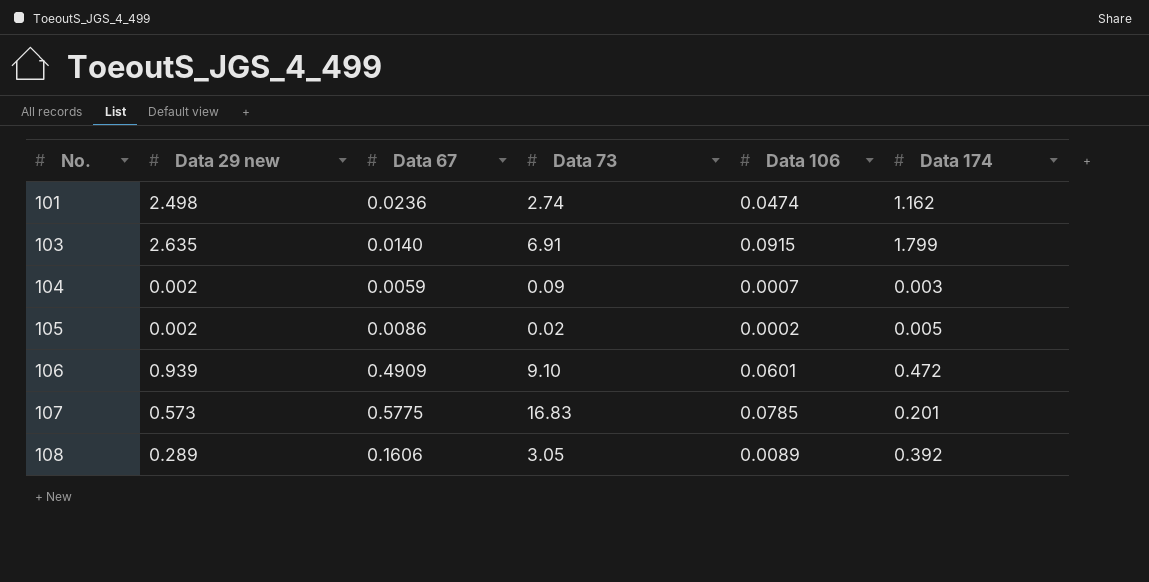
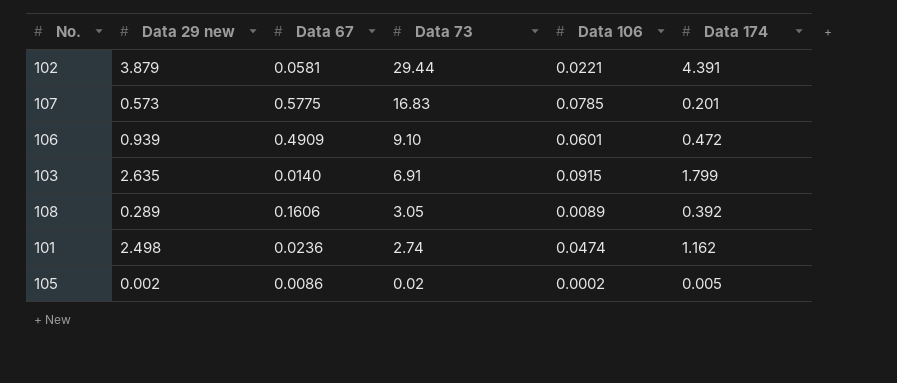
row order: No. ascending -> Data 73 descending
row 104: 0.002 | 0.0059 | 0.09 | 0.0007 | 0.003 -> none
row 102: none -> 3.879 | 0.0581 | 29.44 | 0.0221 | 4.391

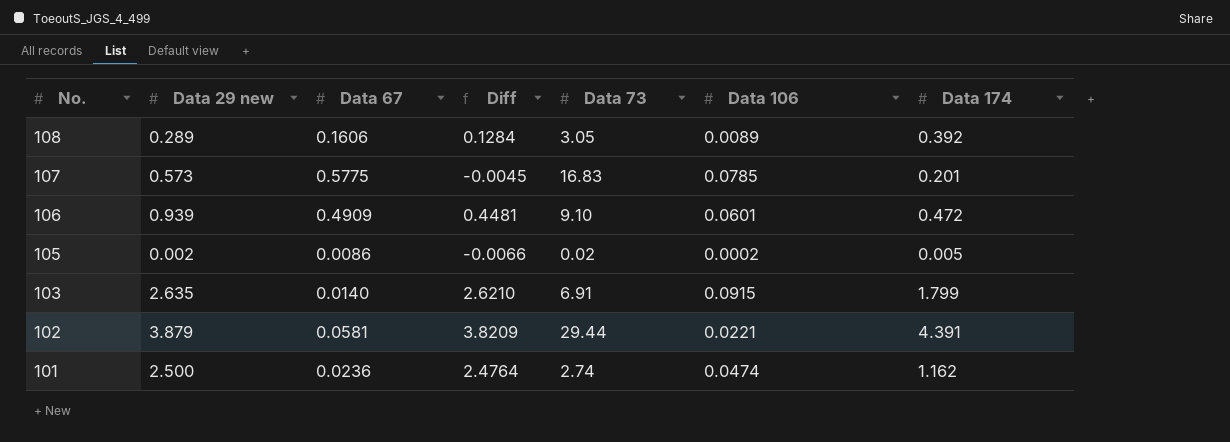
row order: Data 73 descending -> No. descending
column Diff | formula: none -> [Data 29 new] - [Data 67]
101 | Data 29 new: 2.498 -> 2.500

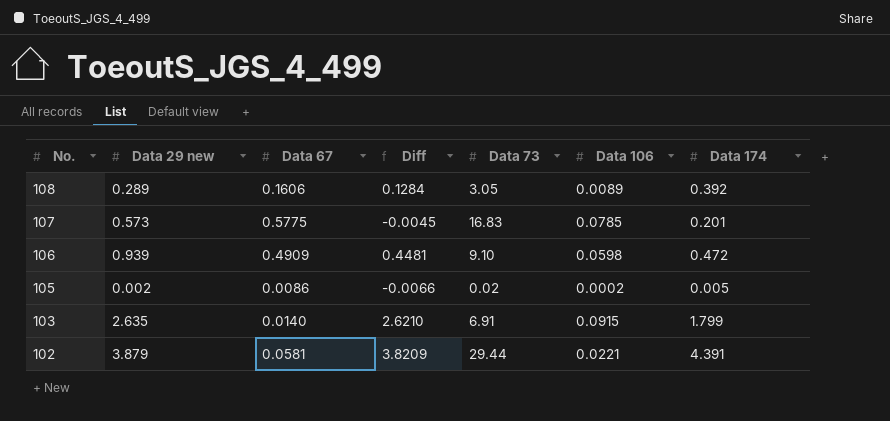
row 101: 2.500 | 0.0236 | 2.4764 | 2.74 | 0.0474 | 1.162 -> none
106 | Data 106: 0.0601 -> 0.0598

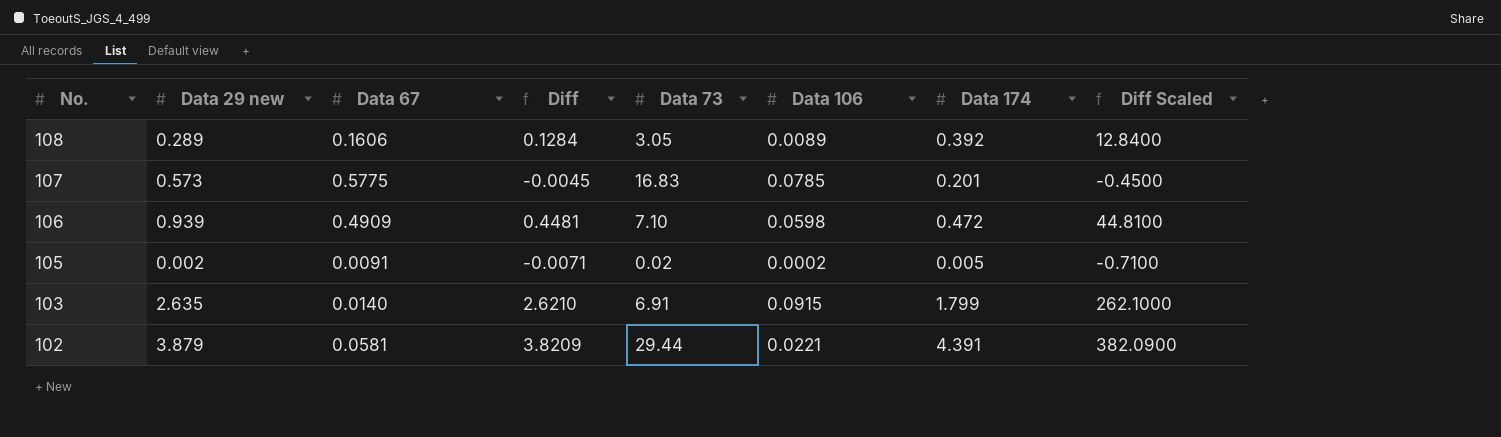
column Diff Scaled | formula: none -> [Diff] * 100
106 | Data 73: 9.10 -> 7.10
105 | Data 67: 0.0086 -> 0.0091
105 | Diff: -0.0066 -> -0.0071

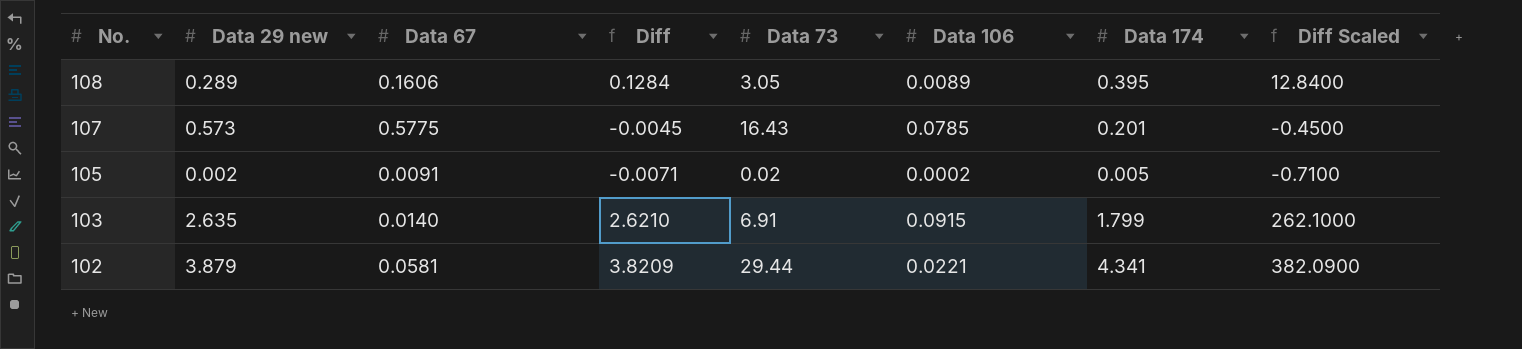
row 106: 0.939 | 0.4909 | 0.4481 | 7.10 | 0.0598 | 0.472 | 44.8100 -> none
108 | Data 174: 0.392 -> 0.395
107 | Data 73: 16.83 -> 16.43
102 | Data 174: 4.391 -> 4.341

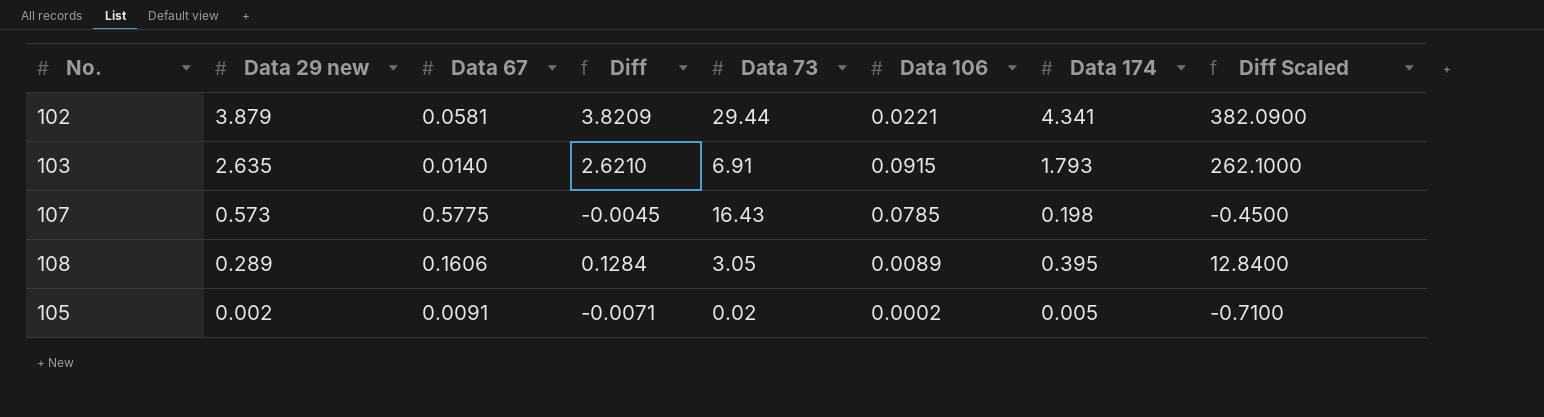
row order: No. descending -> Data 29 new descending
103 | Data 174: 1.799 -> 1.793
107 | Data 174: 0.201 -> 0.198

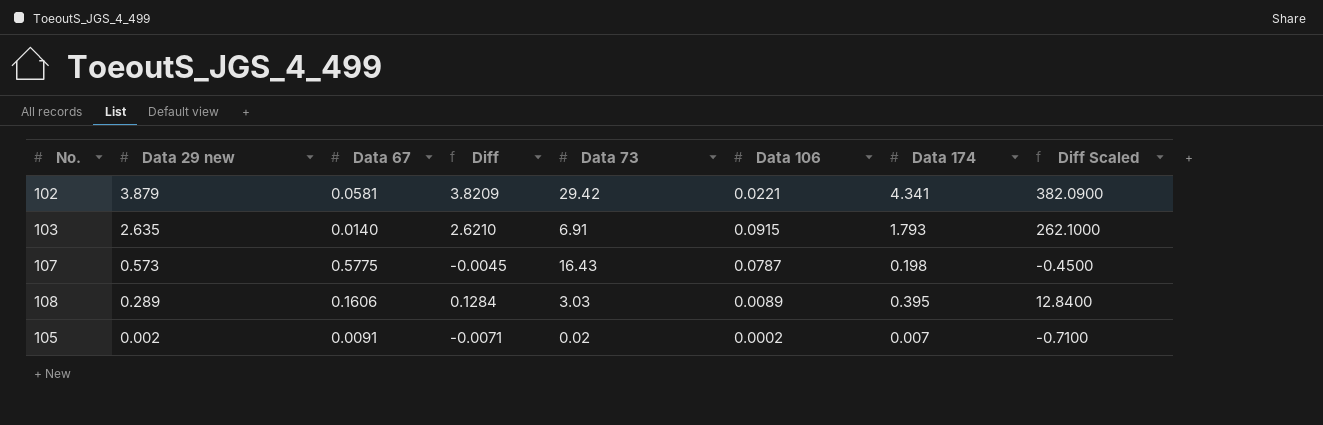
102 | Data 73: 29.44 -> 29.42
107 | Data 106: 0.0785 -> 0.0787
108 | Data 73: 3.05 -> 3.03
105 | Data 174: 0.005 -> 0.007

